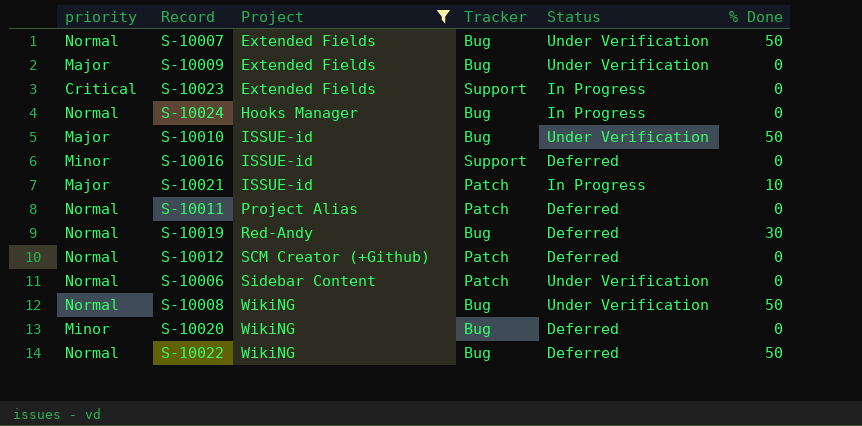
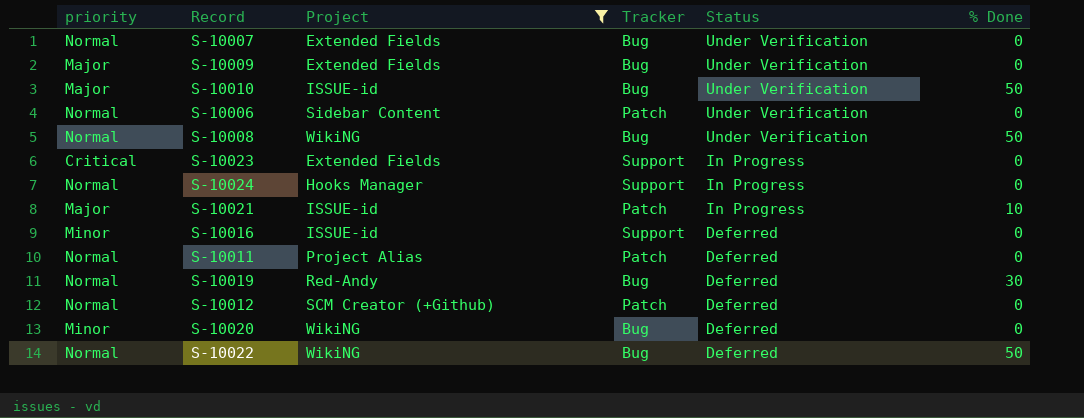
row order: Project ascending -> Status descending
S-10007 | % Done: 50 -> 0
S-10024 | Tracker: Bug -> Support

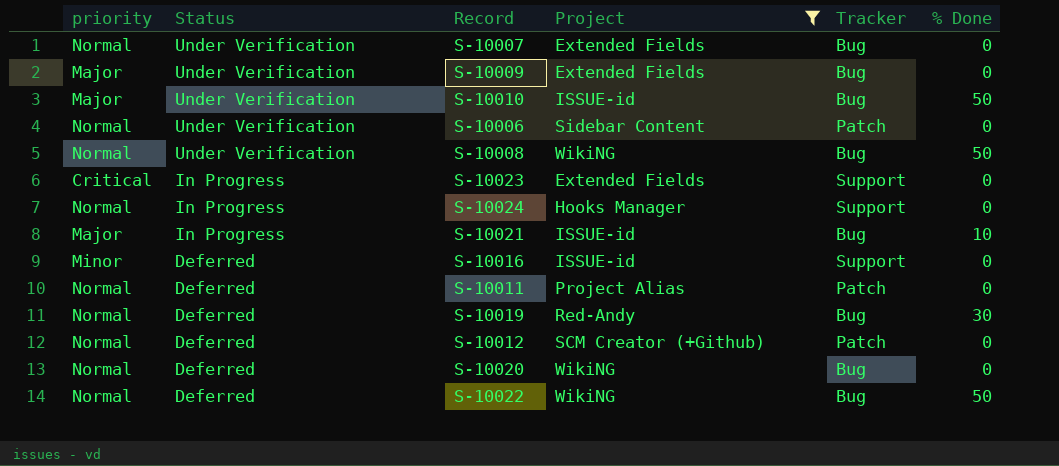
column Status | position: 5 -> 2
S-10021 | Tracker: Patch -> Bug
S-10020 | priority: Minor -> Normal

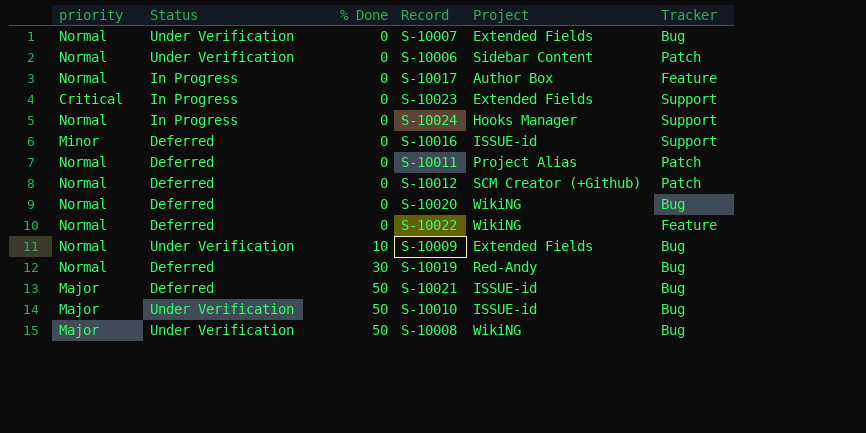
filter: Project != Author Box -> none
row order: Status descending -> % Done ascending
column % Done | position: 6 -> 3
S-10022 | % Done: 50 -> 0
S-10022 | Tracker: Bug -> Feature
S-10009 | priority: Major -> Normal
S-10009 | % Done: 0 -> 10
S-10021 | Status: In Progress -> Deferred
S-10021 | % Done: 10 -> 50
S-10008 | priority: Normal -> Major

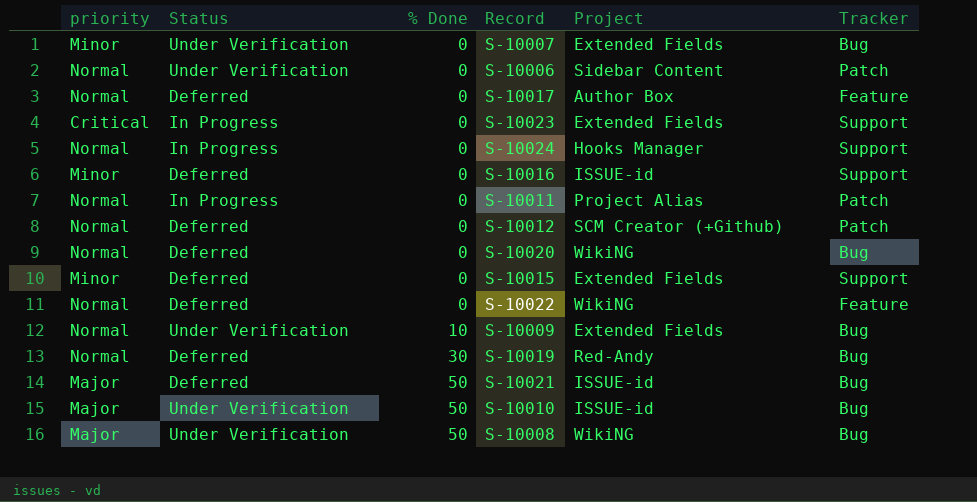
S-10007 | priority: Normal -> Minor
S-10017 | Status: In Progress -> Deferred
S-10011 | Status: Deferred -> In Progress
row S-10015: none -> Minor | Deferred | 0 | Extended Fields | Support

